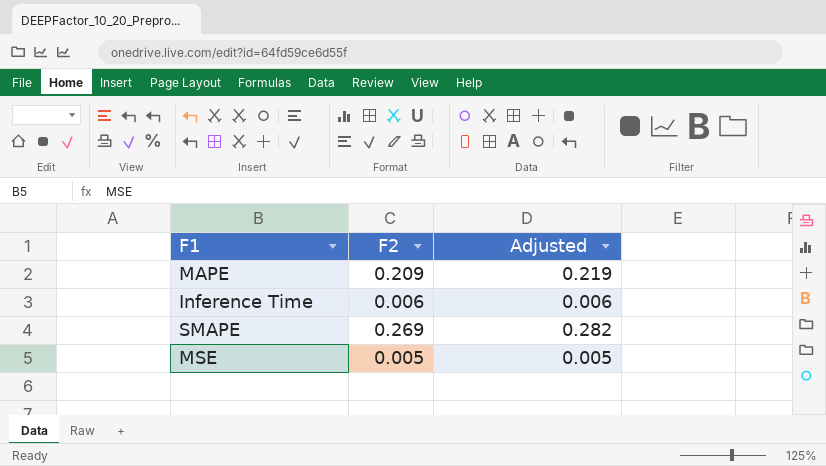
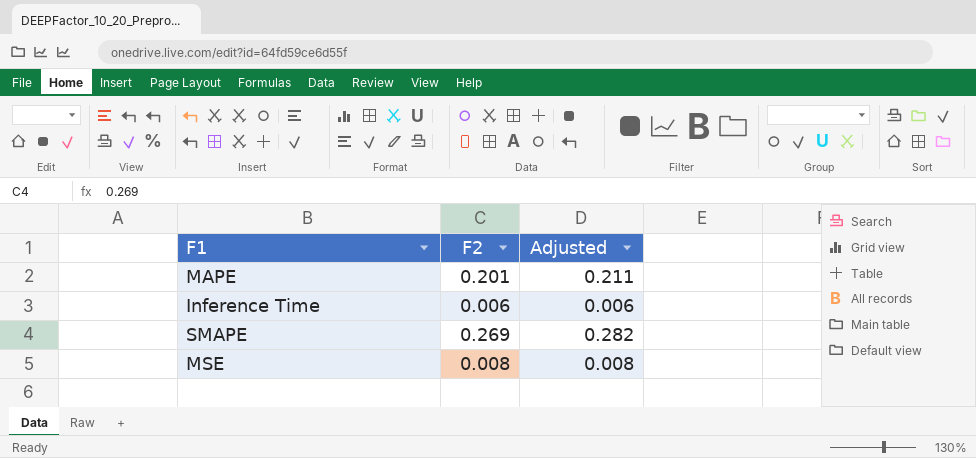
MAPE | F2: 0.209 -> 0.201
MAPE | Adjusted: 0.219 -> 0.211
MSE | F2: 0.005 -> 0.008
MSE | Adjusted: 0.005 -> 0.008

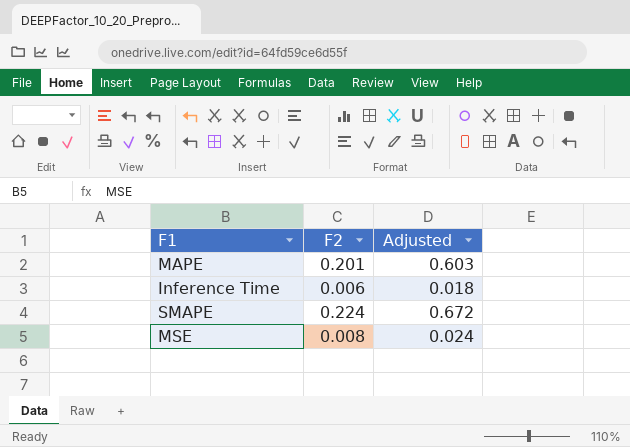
column Adjusted | formula: [F2] * 1.05 -> [F2] * 3
SMAPE | F2: 0.269 -> 0.224

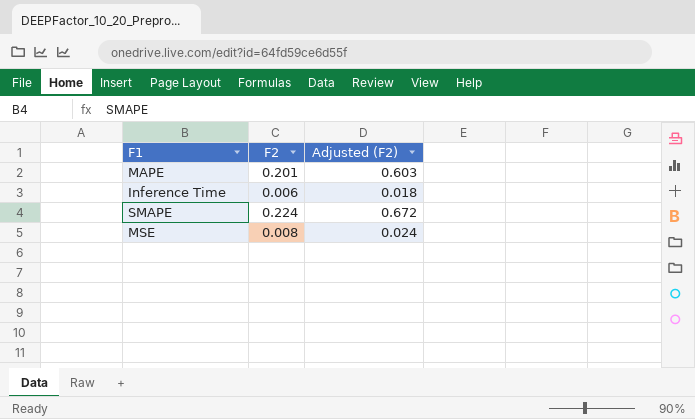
column name: Adjusted -> Adjusted (F2)

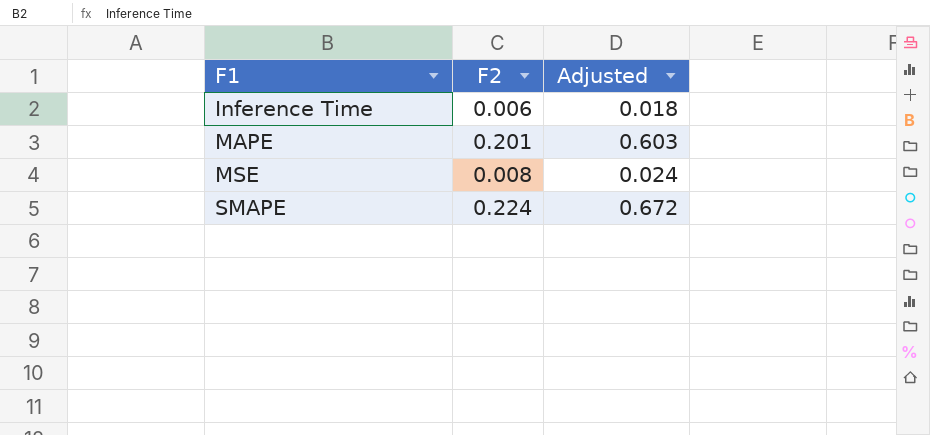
row order: none -> F1 ascending
column name: Adjusted (F2) -> Adjusted

